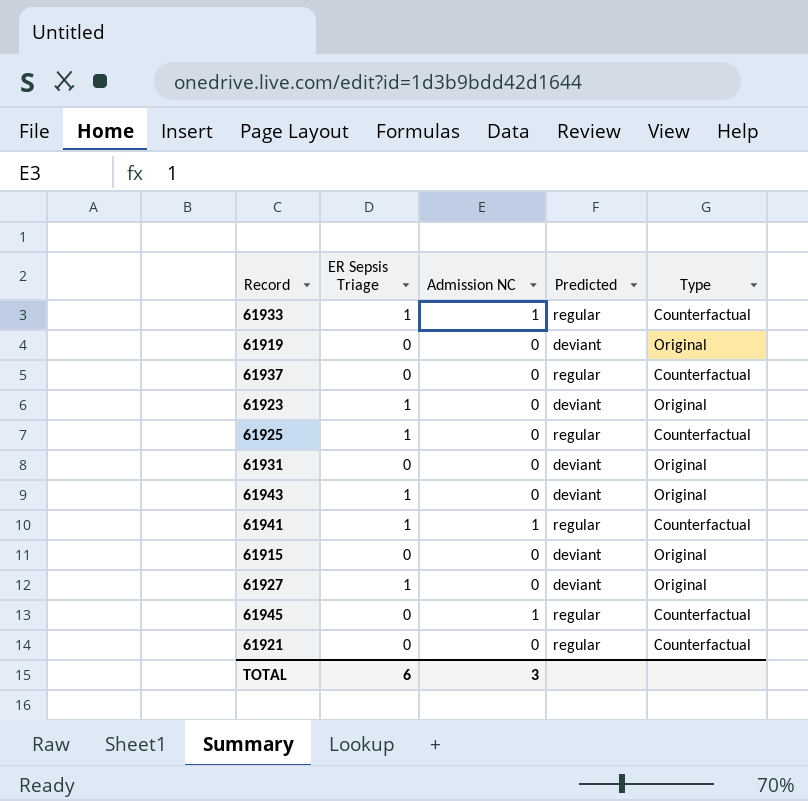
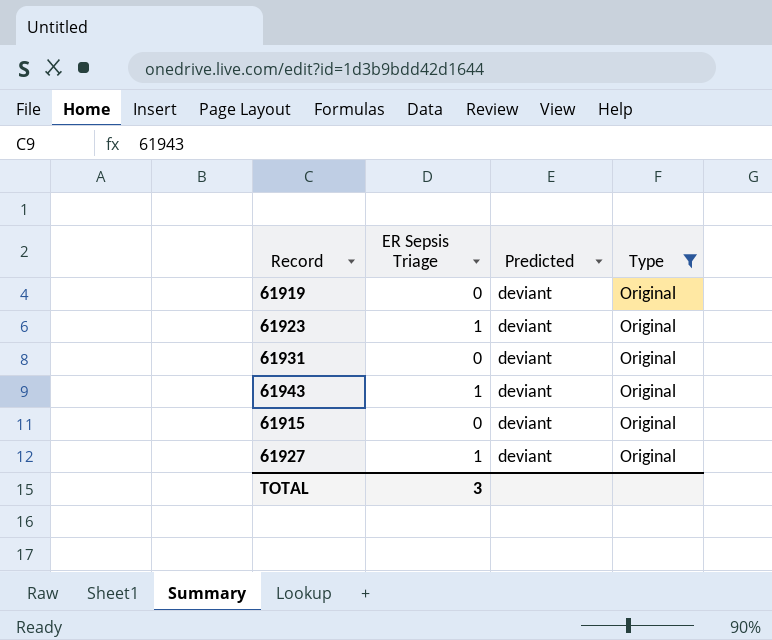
filter: none -> Type = Original
column Admission NC | position: 3 -> none
TOTAL | ER Sepsis Triage: 6 -> 3

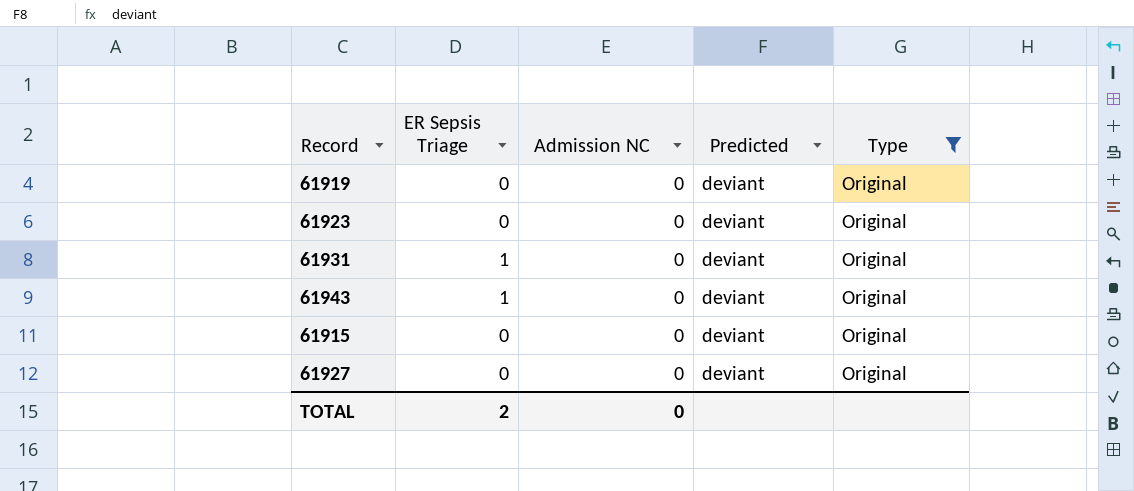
column Admission NC | position: none -> 3
61923 | ER Sepsis Triage: 1 -> 0
61931 | ER Sepsis Triage: 0 -> 1
61927 | ER Sepsis Triage: 1 -> 0
TOTAL | ER Sepsis Triage: 3 -> 2

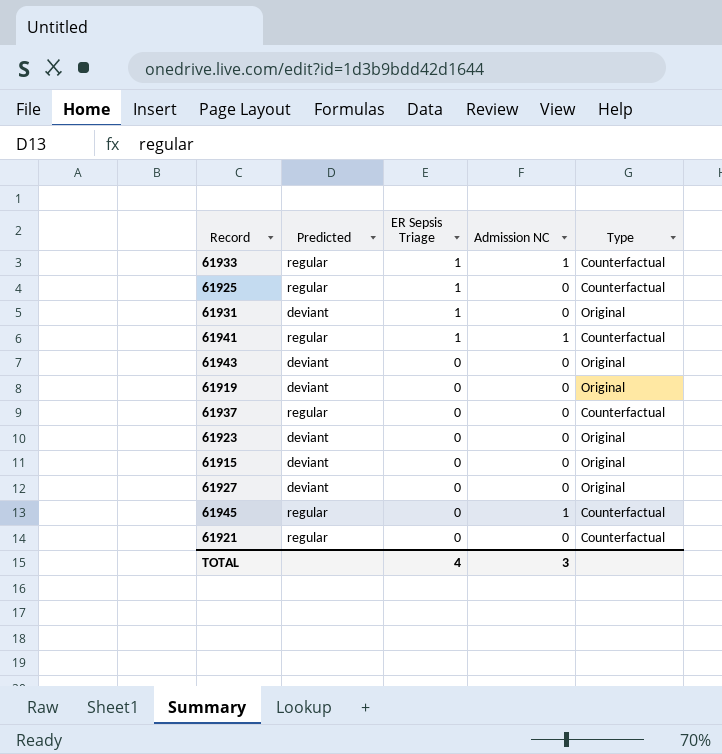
filter: Type = Original -> none
row order: none -> ER Sepsis Triage descending
column Predicted | position: 4 -> 2
61943 | ER Sepsis Triage: 1 -> 0
TOTAL | ER Sepsis Triage: 2 -> 4
TOTAL | Admission NC: 0 -> 3

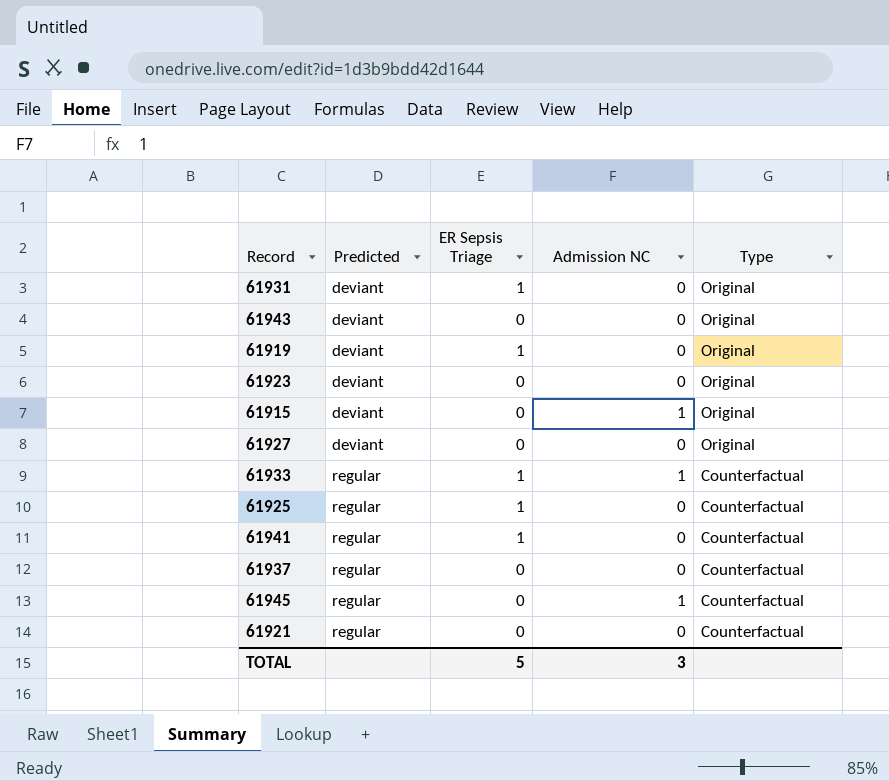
row order: ER Sepsis Triage descending -> Predicted ascending
61919 | ER Sepsis Triage: 0 -> 1
61915 | Admission NC: 0 -> 1
61941 | Admission NC: 1 -> 0
TOTAL | ER Sepsis Triage: 4 -> 5

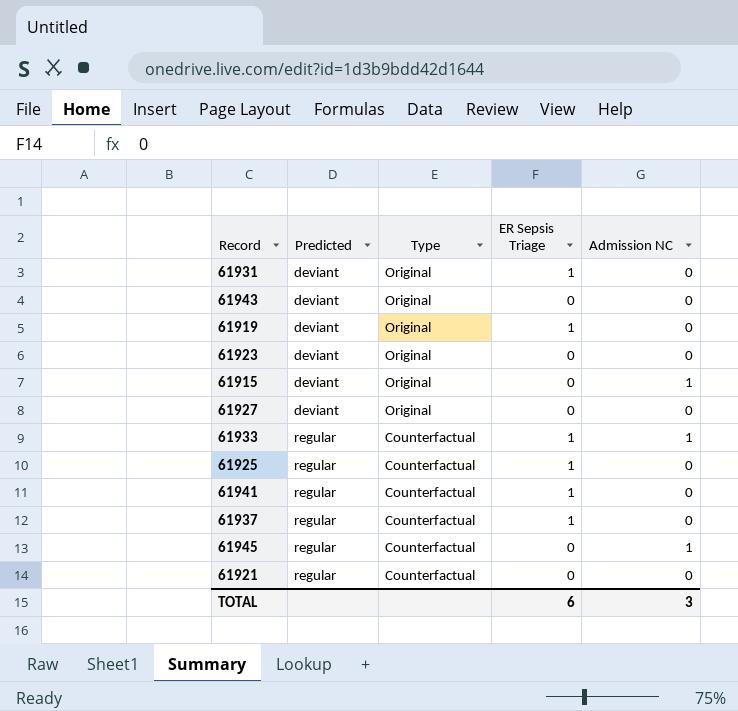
column Type | position: 5 -> 3
61937 | ER Sepsis Triage: 0 -> 1
TOTAL | ER Sepsis Triage: 5 -> 6

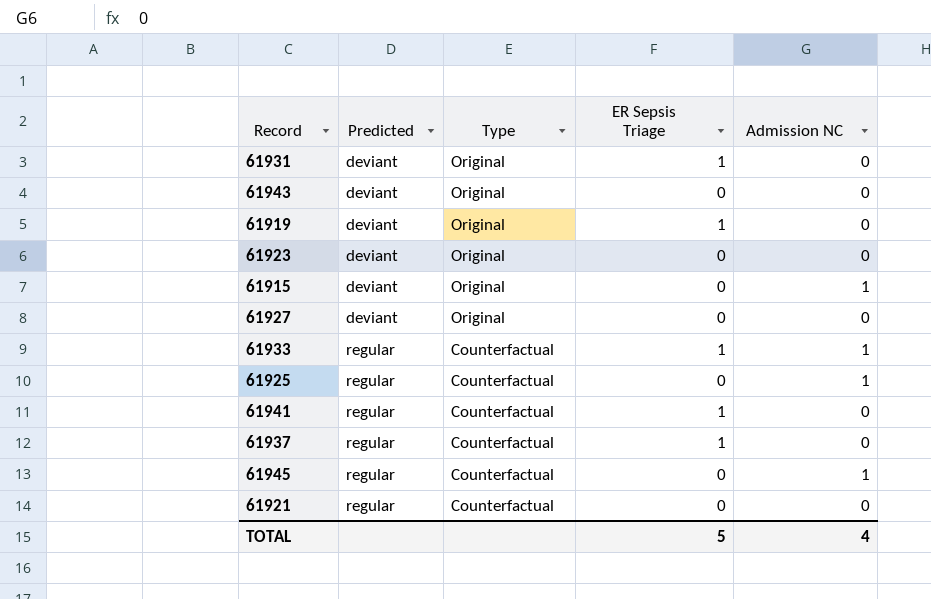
61925 | ER Sepsis Triage: 1 -> 0
61925 | Admission NC: 0 -> 1
TOTAL | ER Sepsis Triage: 6 -> 5
TOTAL | Admission NC: 3 -> 4

